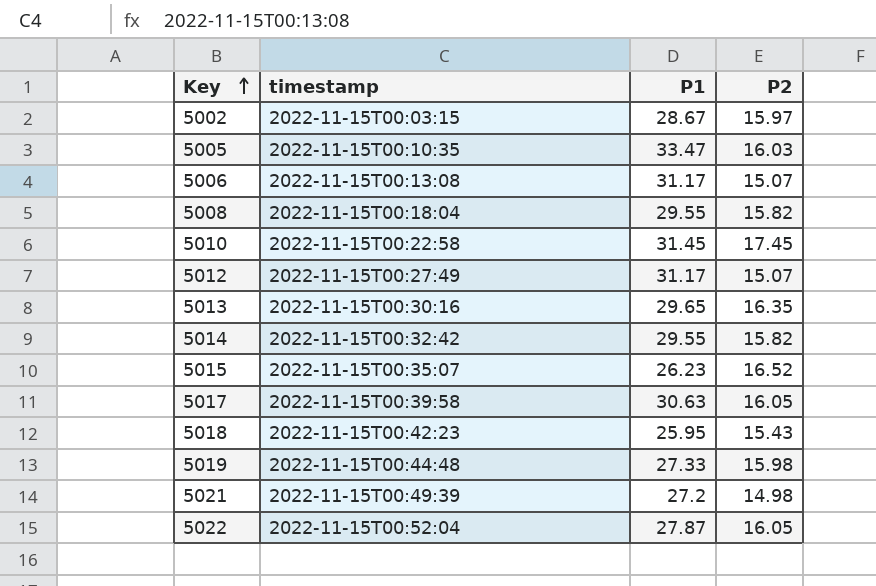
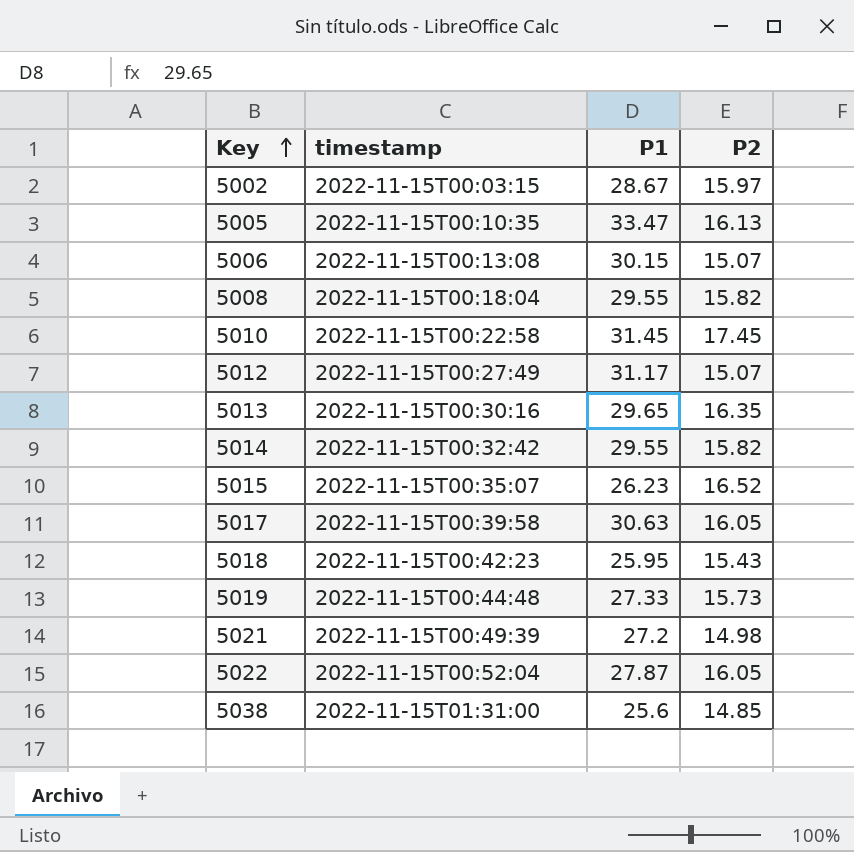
5005 | P2: 16.03 -> 16.13
5006 | P1: 31.17 -> 30.15
5019 | P2: 15.98 -> 15.73
row 5038: none -> 2022-11-15T01:31:00 | 25.6 | 14.85

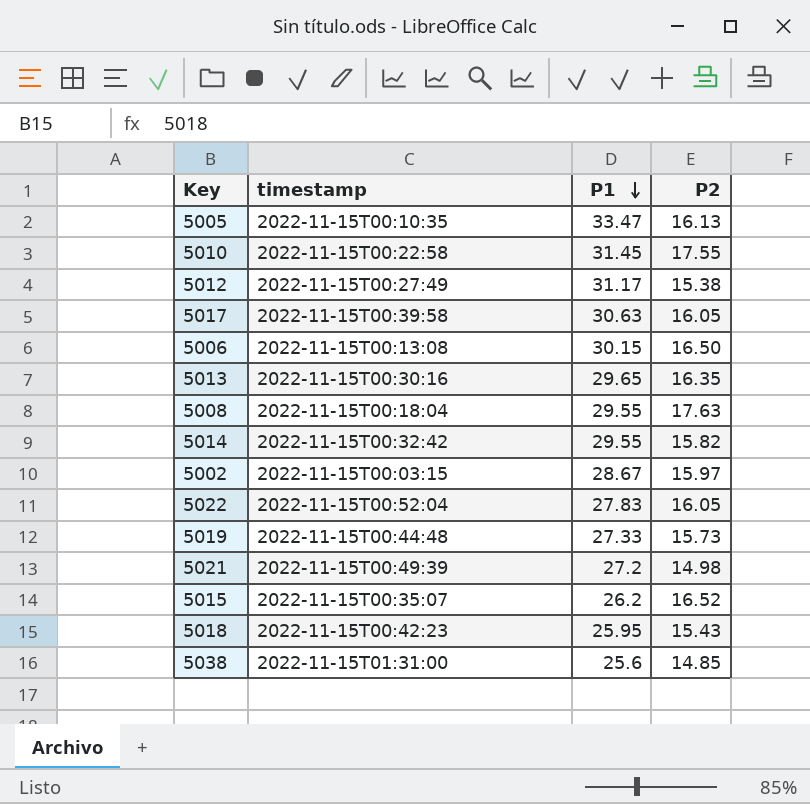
row order: Key ascending -> P1 descending
5010 | P2: 17.45 -> 17.55
5012 | P2: 15.07 -> 15.38
5006 | P2: 15.07 -> 16.50
5008 | P2: 15.82 -> 17.63
5022 | P1: 27.87 -> 27.83
5015 | P1: 26.23 -> 26.2

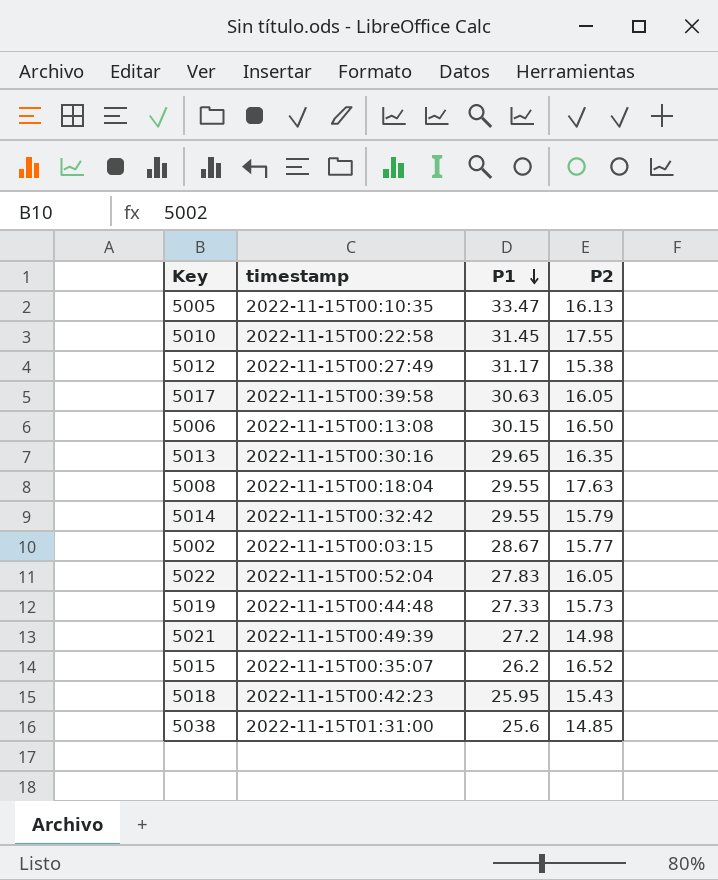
5014 | P2: 15.82 -> 15.79
5002 | P2: 15.97 -> 15.77

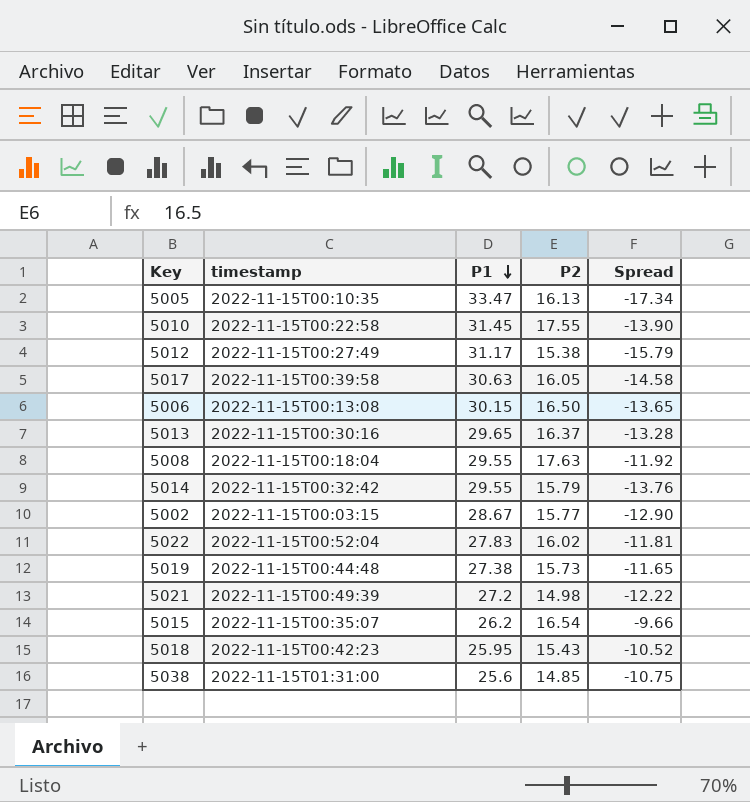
column Spread | formula: none -> [P2] - [P1]
5013 | P2: 16.35 -> 16.37
5022 | P2: 16.05 -> 16.02
5019 | P1: 27.33 -> 27.38
5015 | P2: 16.52 -> 16.54

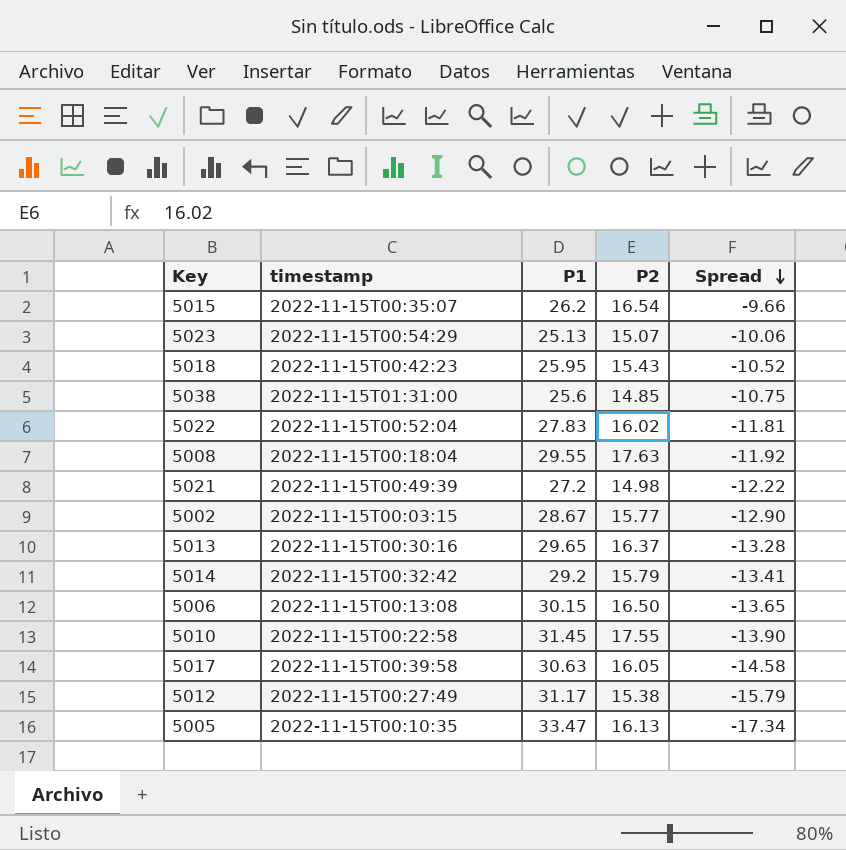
row order: P1 descending -> Spread descending
row 5019: 2022-11-15T00:44:48 | 27.38 | 15.73 | -11.65 -> none
row 5023: none -> 2022-11-15T00:54:29 | 25.13 | 15.07 | -10.06
5014 | P1: 29.55 -> 29.2
5014 | Spread: -13.76 -> -13.41

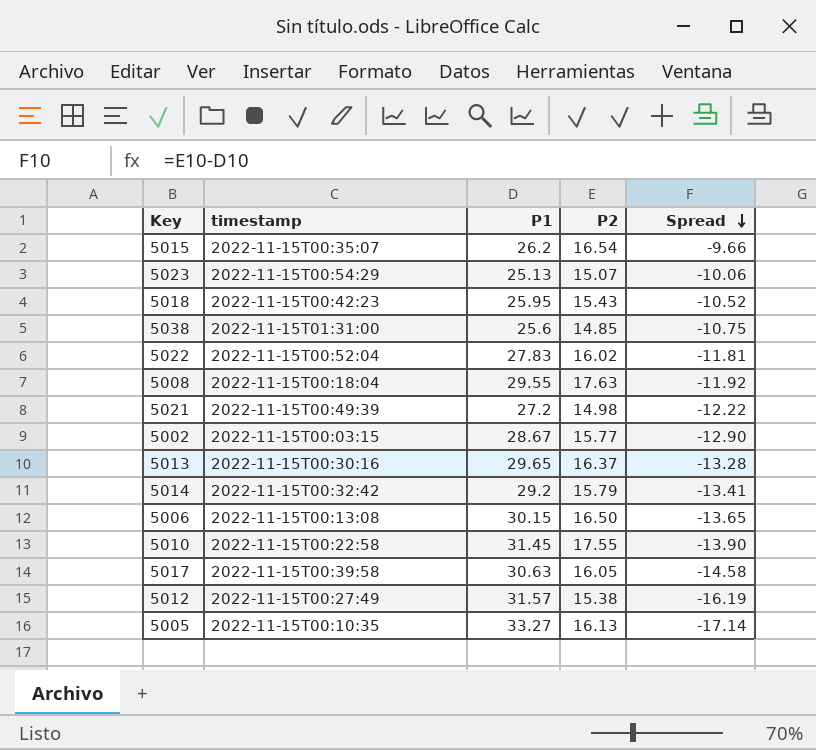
5012 | P1: 31.17 -> 31.57
5012 | Spread: -15.79 -> -16.19
5005 | P1: 33.47 -> 33.27
5005 | Spread: -17.34 -> -17.14

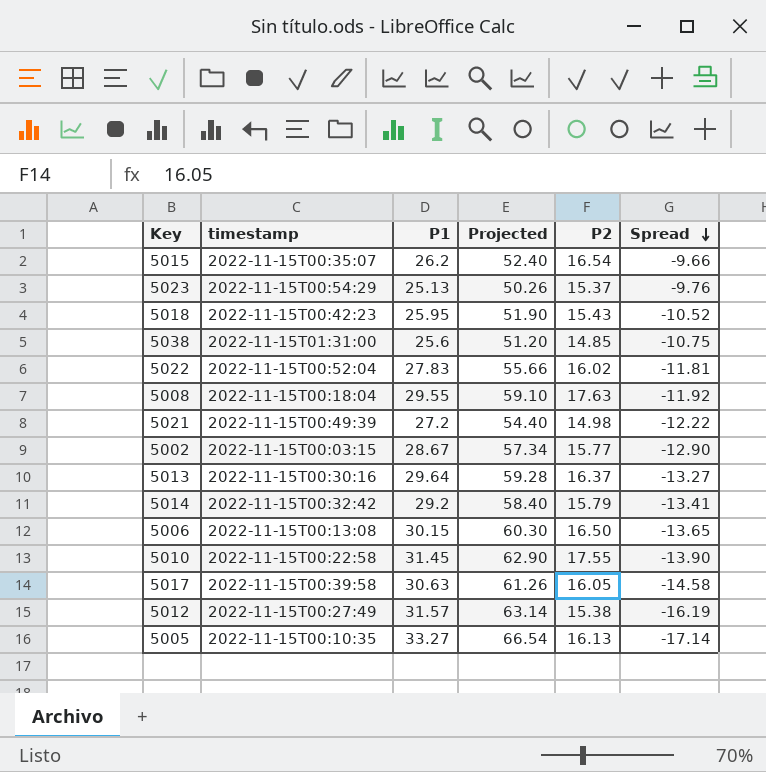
column Projected | formula: none -> [P1] * 2
5023 | P2: 15.07 -> 15.37
5023 | Spread: -10.06 -> -9.76
5013 | P1: 29.65 -> 29.64
5013 | Spread: -13.28 -> -13.27

